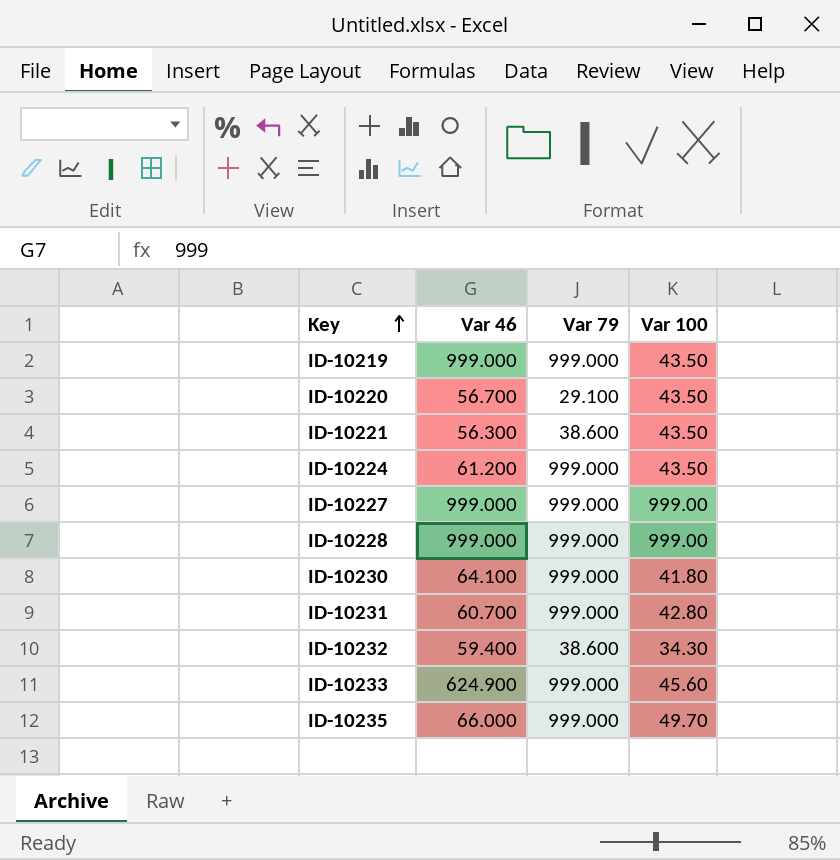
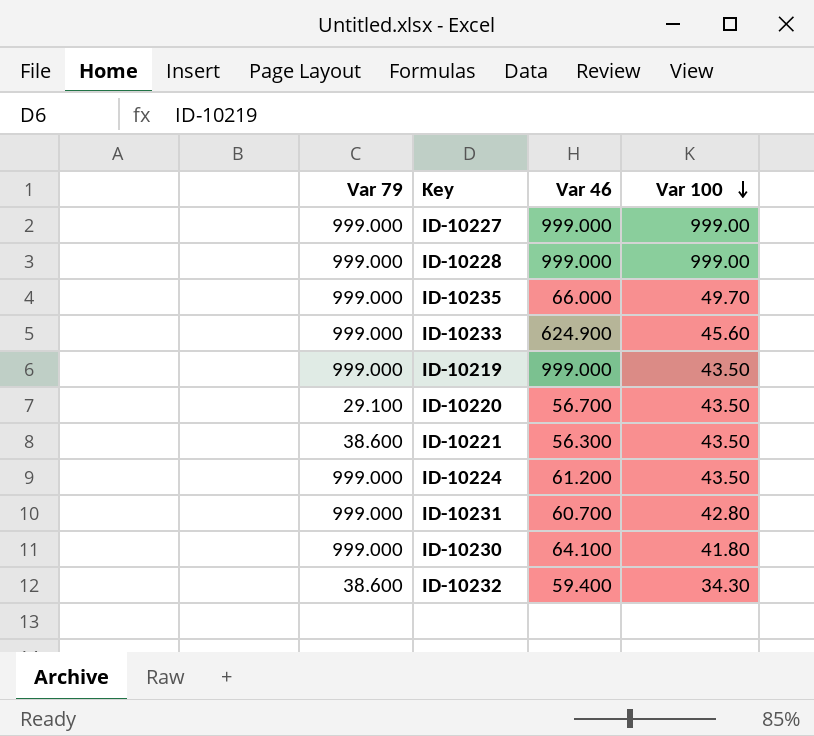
row order: Key ascending -> Var 100 descending
column Var 79 | position: 3 -> 1

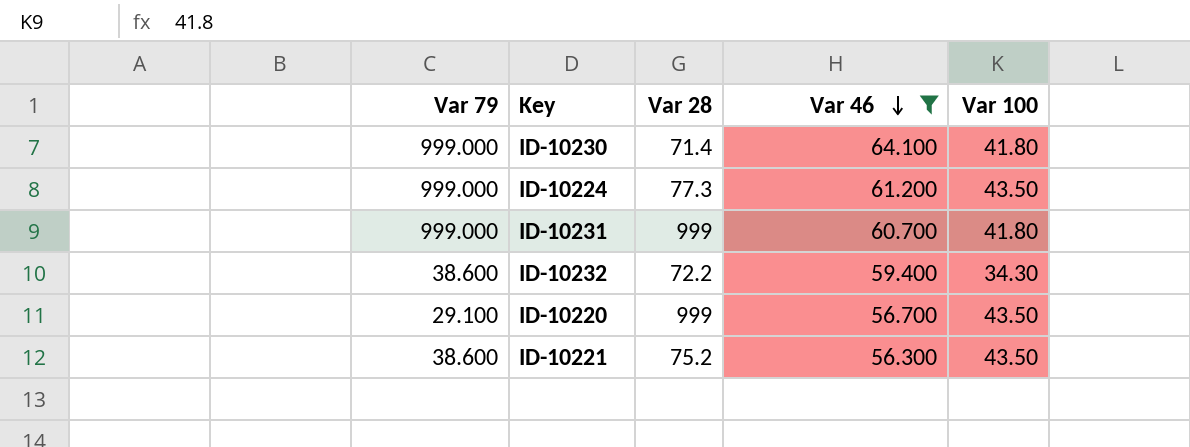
filter: none -> Var 46 <= 64.100
row order: Var 100 descending -> Var 46 descending
column Var 28 | position: none -> 3
ID-10231 | Var 100: 42.80 -> 41.80

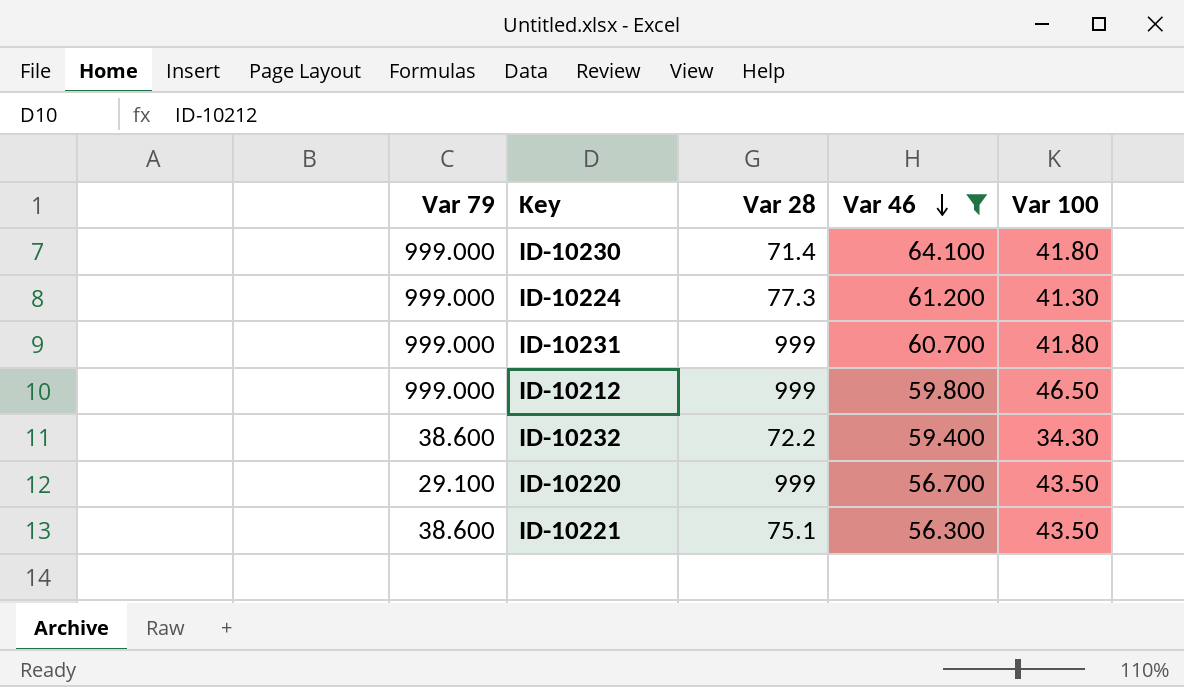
ID-10224 | Var 100: 43.50 -> 41.30
row ID-10212: none -> 999.000 | 999 | 59.800 | 46.50
ID-10221 | Var 28: 75.2 -> 75.1

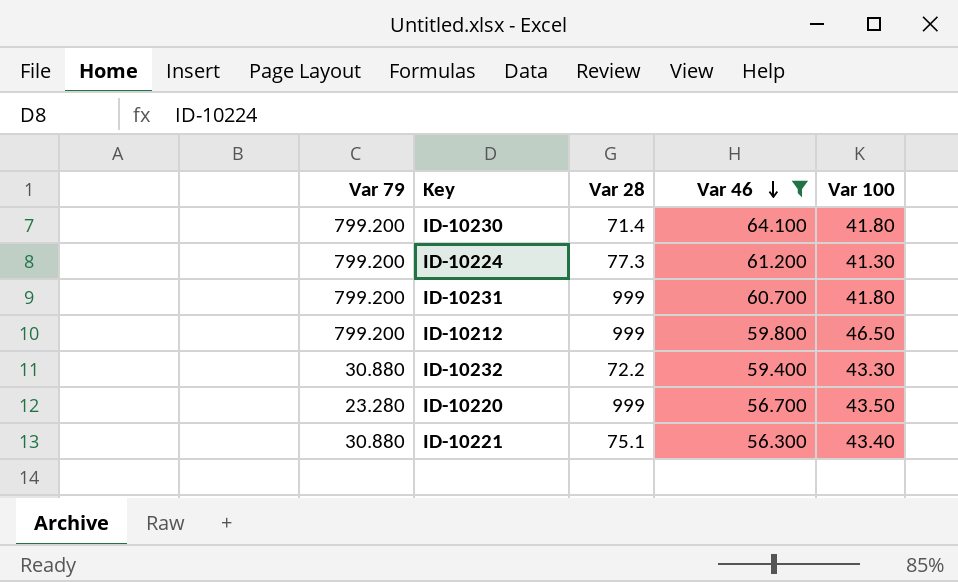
ID-10230 | Var 79: 999.000 -> 799.200
ID-10224 | Var 79: 999.000 -> 799.200
ID-10231 | Var 79: 999.000 -> 799.200
ID-10212 | Var 79: 999.000 -> 799.200
ID-10232 | Var 79: 38.600 -> 30.880
ID-10232 | Var 100: 34.30 -> 43.30
ID-10220 | Var 79: 29.100 -> 23.280
ID-10221 | Var 79: 38.600 -> 30.880
ID-10221 | Var 100: 43.50 -> 43.40

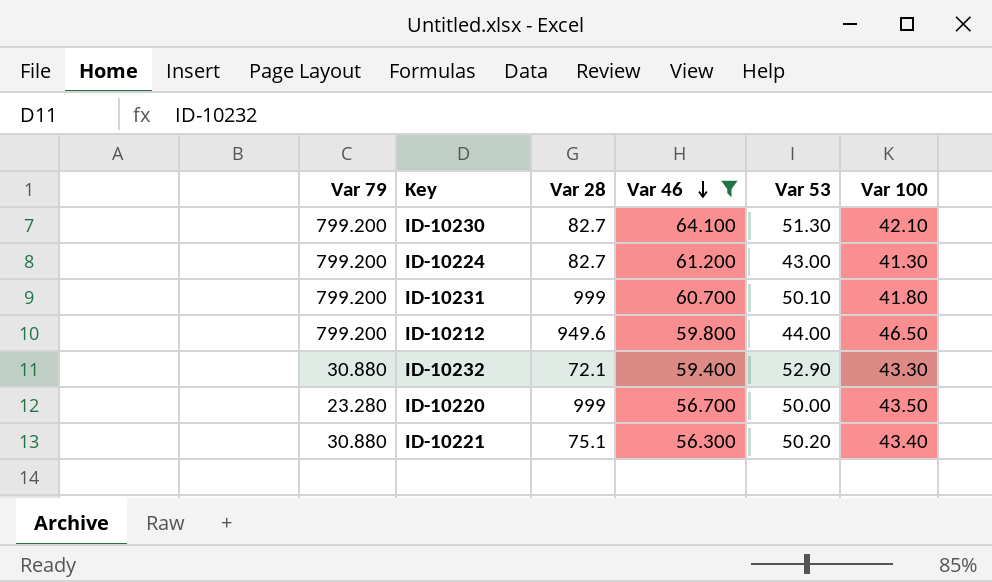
column Var 53 | position: none -> 5
ID-10230 | Var 28: 71.4 -> 82.7
ID-10230 | Var 100: 41.80 -> 42.10
ID-10224 | Var 28: 77.3 -> 82.7
ID-10212 | Var 28: 999 -> 949.6
ID-10232 | Var 28: 72.2 -> 72.1

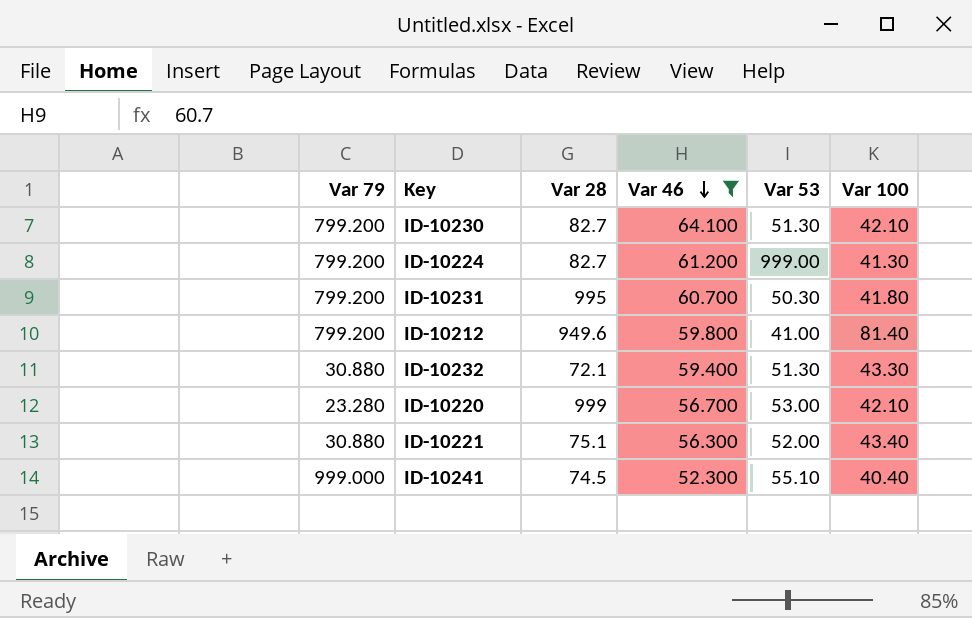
ID-10224 | Var 53: 43.00 -> 999.00
ID-10231 | Var 28: 999 -> 995
ID-10231 | Var 53: 50.10 -> 50.30
ID-10212 | Var 53: 44.00 -> 41.00
ID-10212 | Var 100: 46.50 -> 81.40
ID-10232 | Var 53: 52.90 -> 51.30
ID-10220 | Var 53: 50.00 -> 53.00
ID-10220 | Var 100: 43.50 -> 42.10
ID-10221 | Var 53: 50.20 -> 52.00
row ID-10241: none -> 999.000 | 74.5 | 52.300 | 55.10 | 40.40

